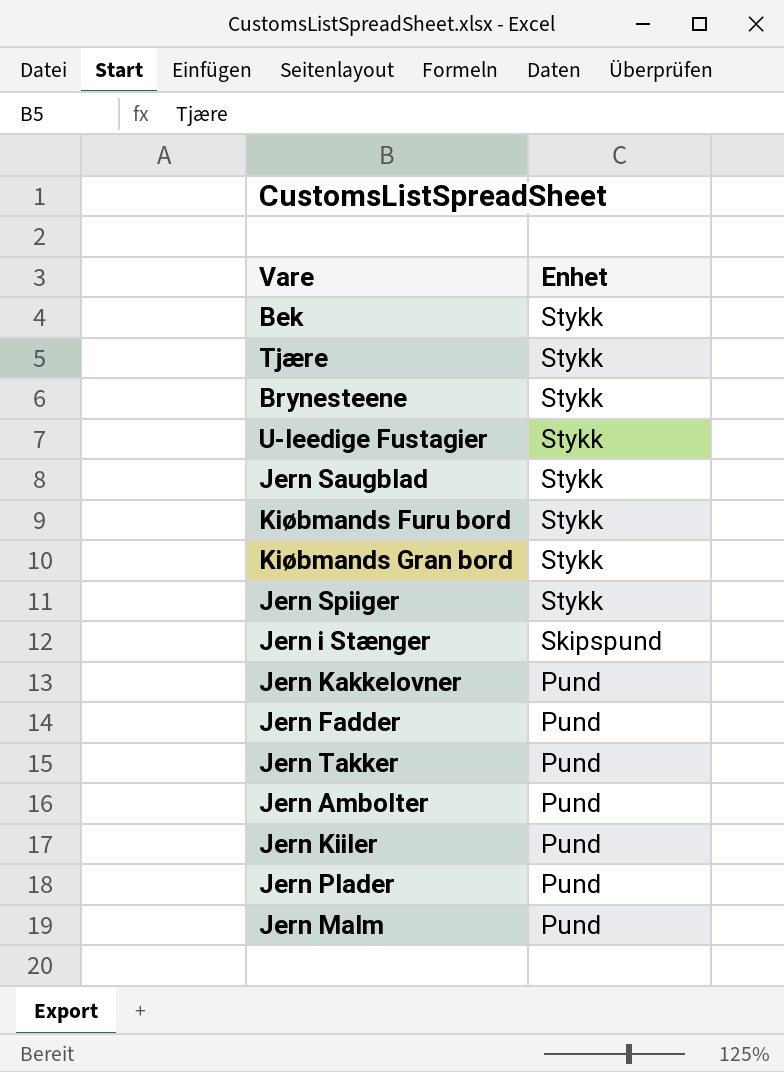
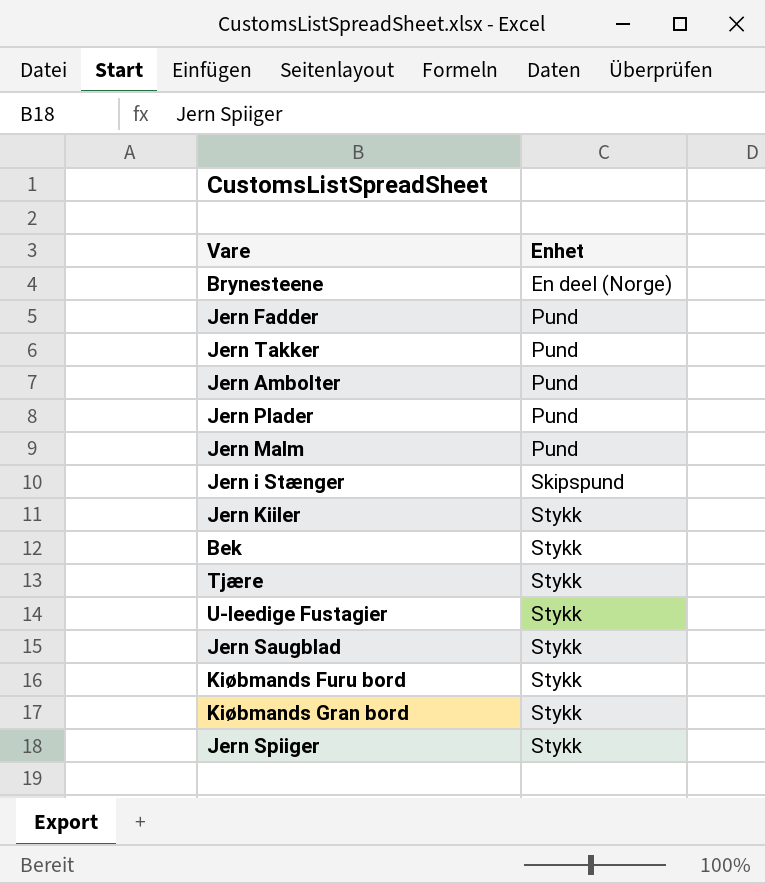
row order: Enhet descending -> Enhet ascending
row Jern Kakkelovner: Pund -> none
Brynesteene | Enhet: Stykk -> En deel (Norge)
Jern Kiiler | Enhet: Pund -> Stykk

